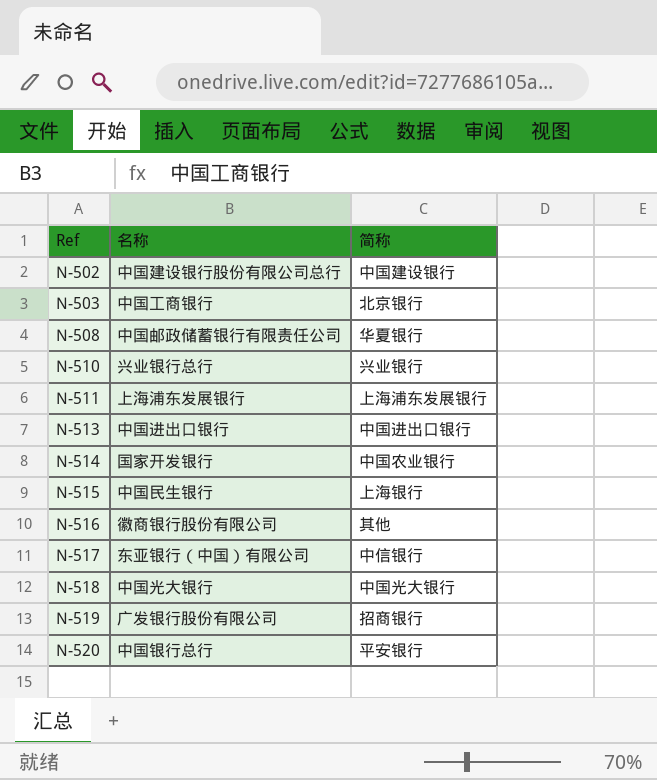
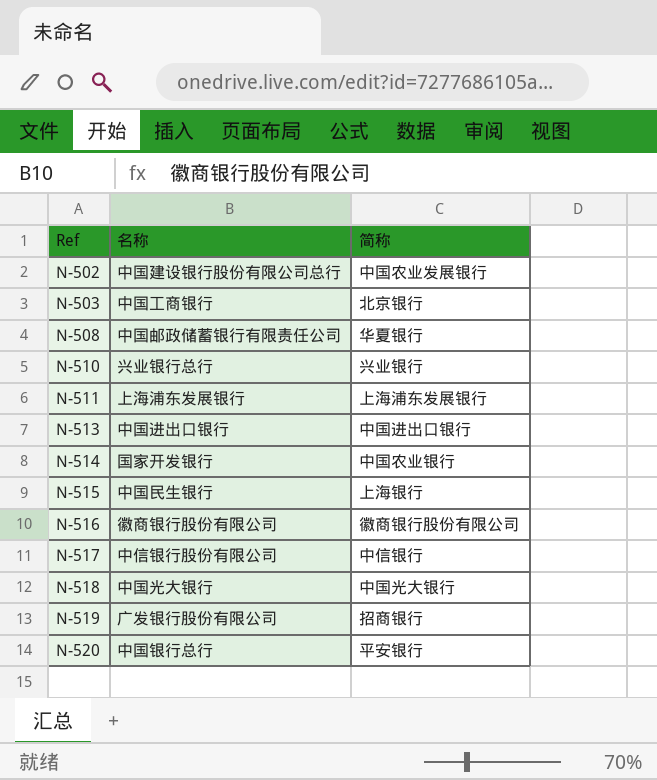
N-502 | 简称: 中国建设银行 -> 中国农业发展银行
N-516 | 简称: 其他 -> 徽商银行股份有限公司
N-517 | 名称: 东亚银行（中国）有限公司 -> 中信银行股份有限公司

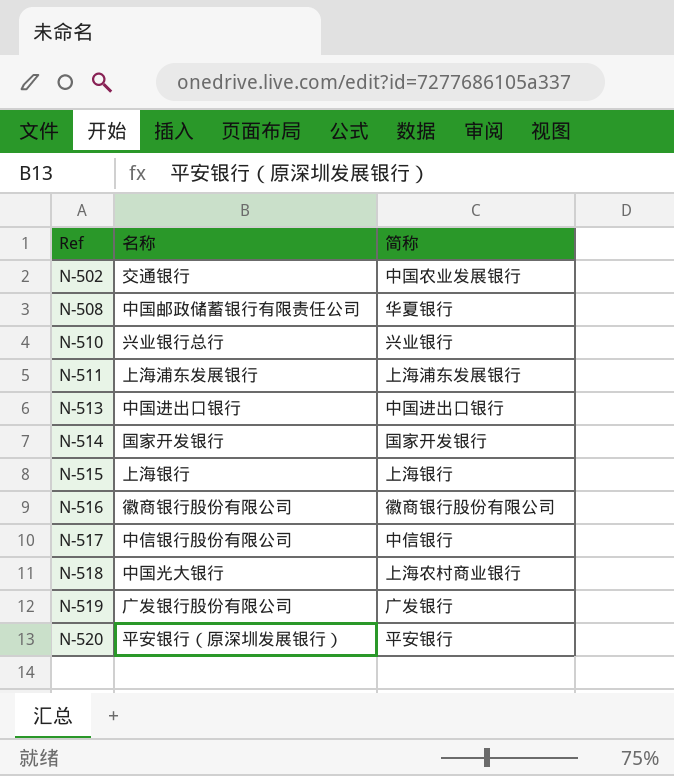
row N-503: 中国工商银行 | 北京银行 -> none
N-502 | 名称: 中国建设银行股份有限公司总行 -> 交通银行
N-514 | 简称: 中国农业银行 -> 国家开发银行
N-515 | 名称: 中国民生银行 -> 上海银行
N-518 | 简称: 中国光大银行 -> 上海农村商业银行
N-519 | 简称: 招商银行 -> 广发银行
N-520 | 名称: 中国银行总行 -> 平安银行（原深圳发展银行）

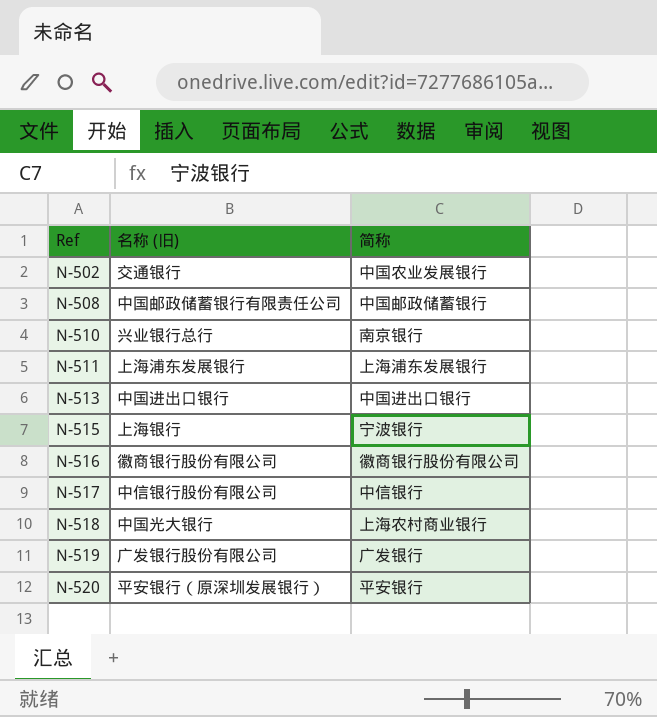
column name: 名称 -> 名称 (旧)
row N-514: 国家开发银行 | 国家开发银行 -> none
N-508 | 简称: 华夏银行 -> 中国邮政储蓄银行
N-510 | 简称: 兴业银行 -> 南京银行
N-515 | 简称: 上海银行 -> 宁波银行

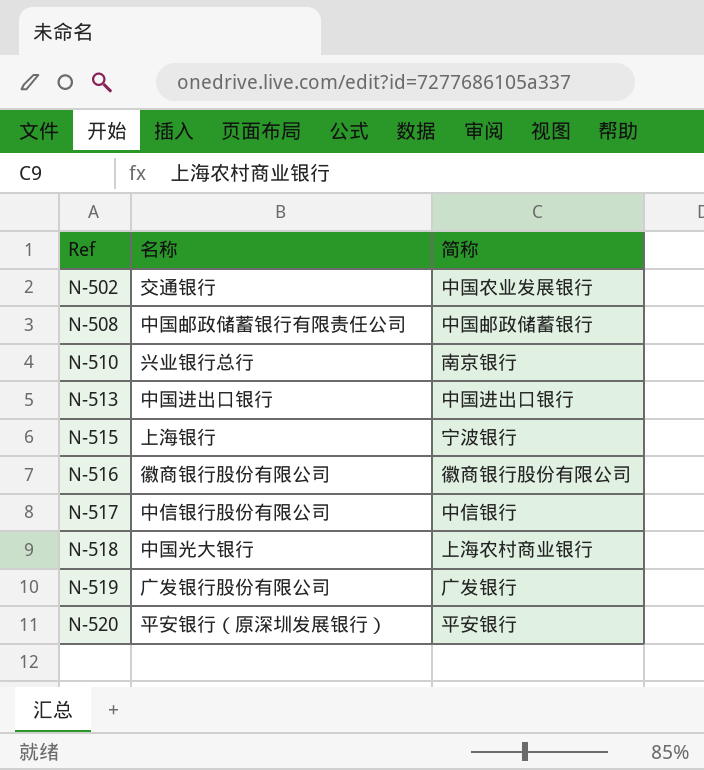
column name: 名称 (旧) -> 名称
row N-511: 上海浦东发展银行 | 上海浦东发展银行 -> none

